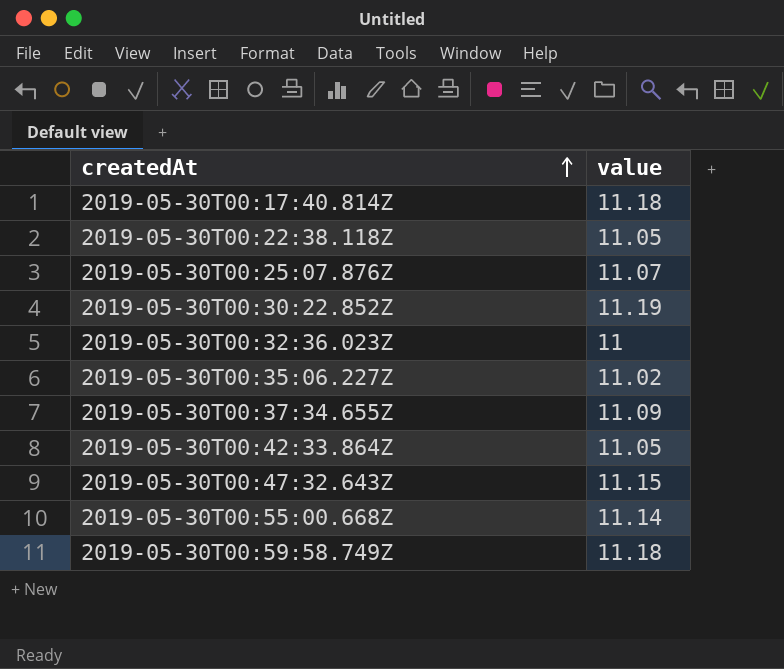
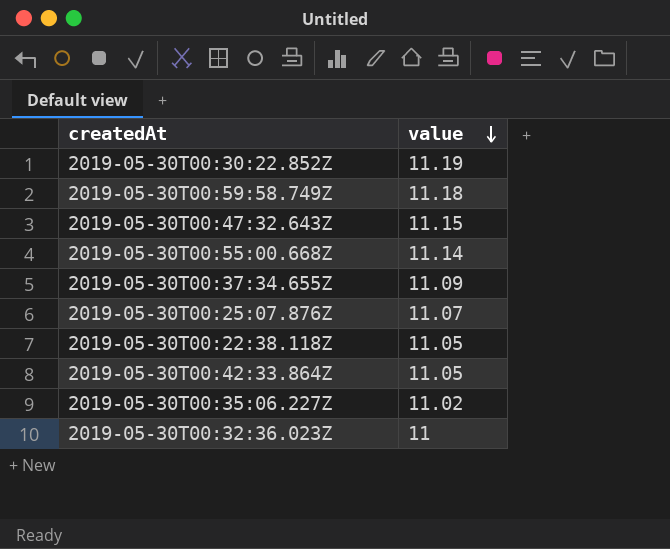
row order: createdAt ascending -> value descending
row 2019-05-30T00:17:40.814Z: 11.18 -> none

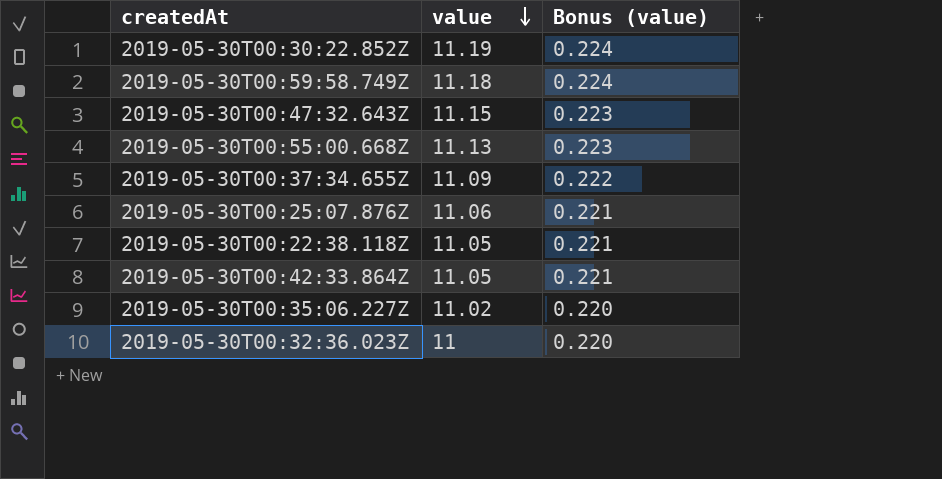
column Bonus (value) | formula: none -> [value] * 0.02
2019-05-30T00:55:00.668Z | value: 11.14 -> 11.13
2019-05-30T00:25:07.876Z | value: 11.07 -> 11.06

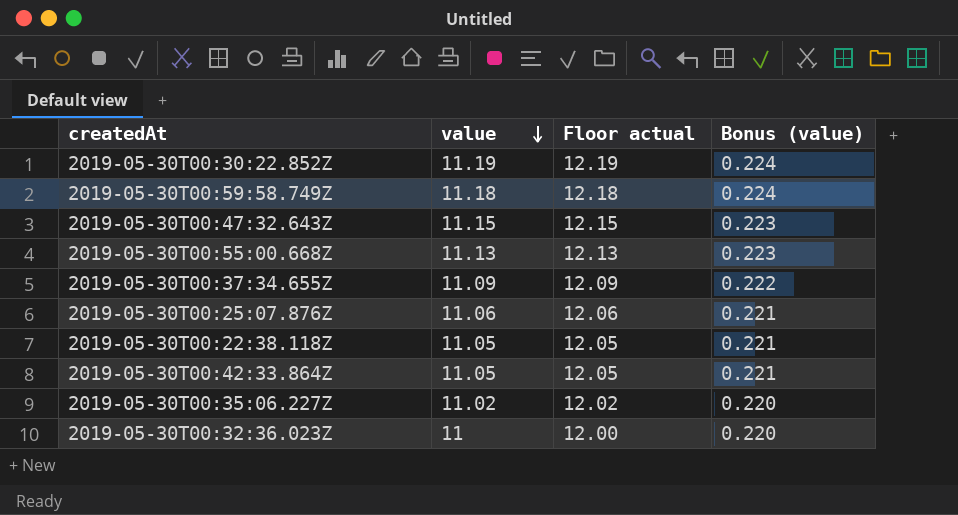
column Floor actual | formula: none -> [value] + 1

